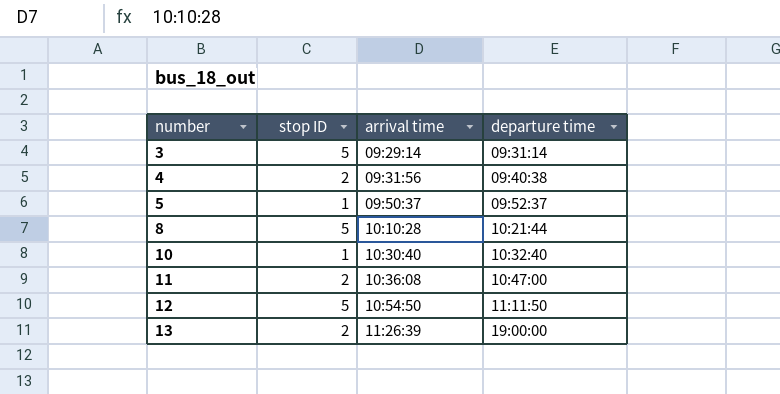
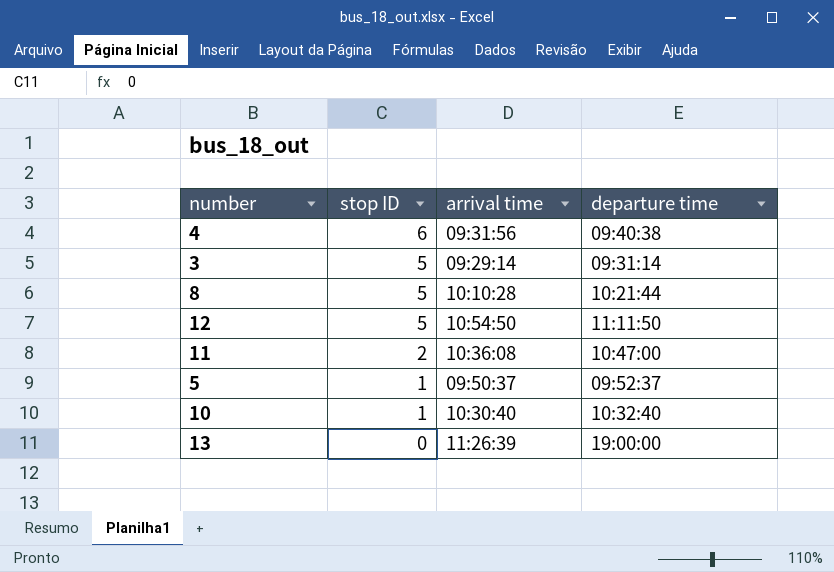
row order: number ascending -> stop ID descending
4 | stop ID: 2 -> 6
13 | stop ID: 2 -> 0

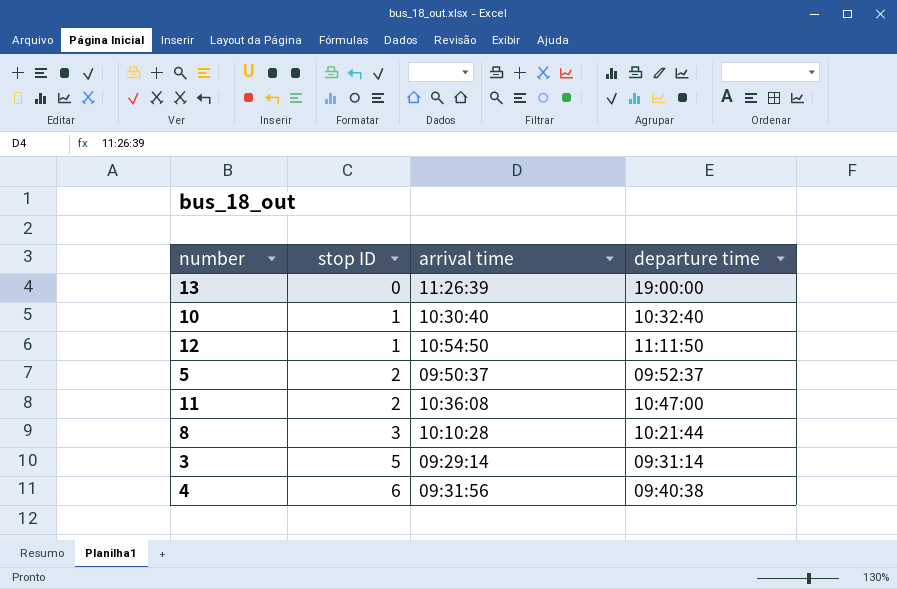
row order: stop ID descending -> stop ID ascending
12 | stop ID: 5 -> 1
5 | stop ID: 1 -> 2
8 | stop ID: 5 -> 3

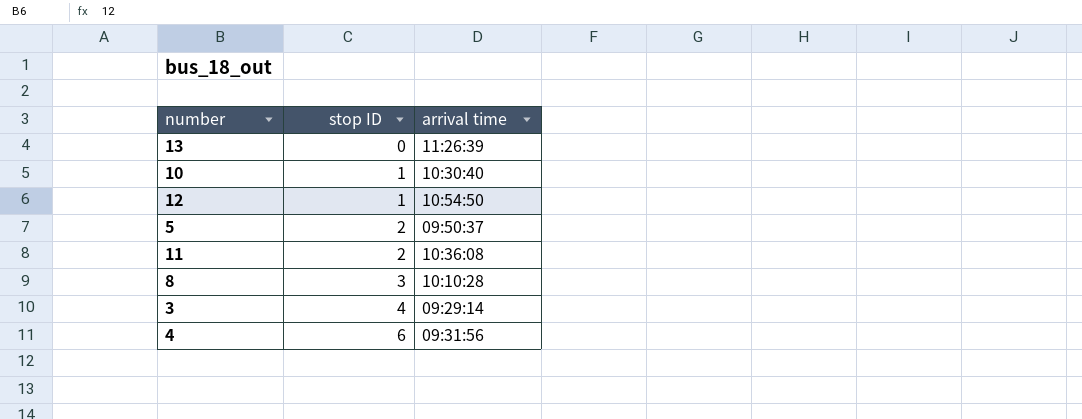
column departure time | position: 4 -> none
3 | stop ID: 5 -> 4

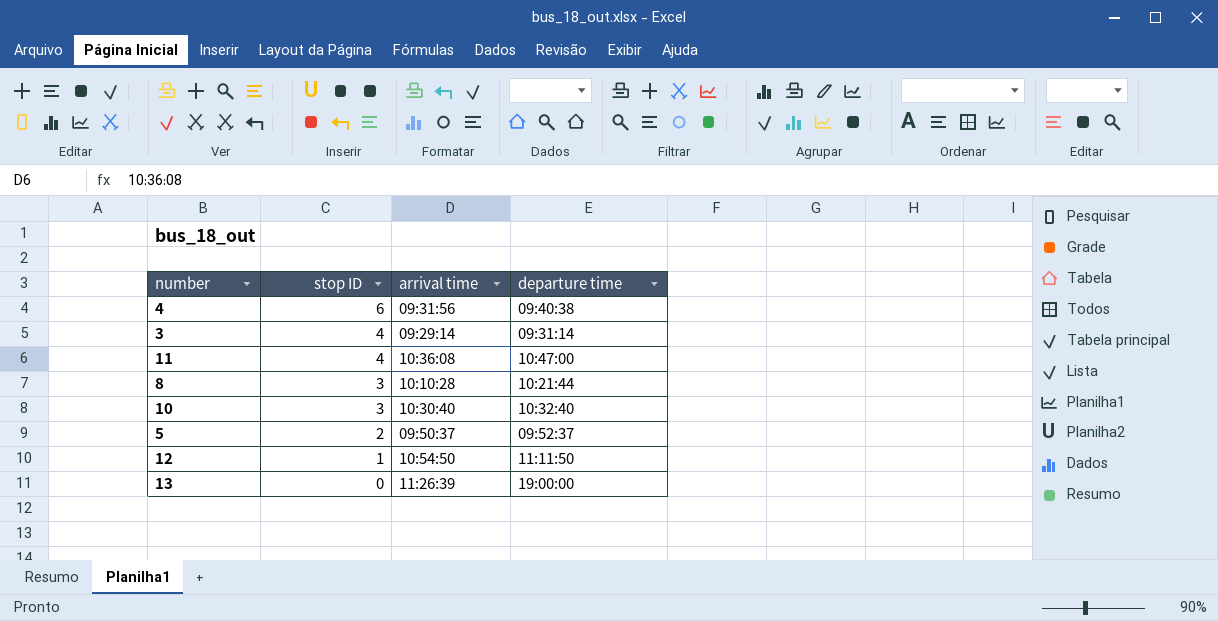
row order: stop ID ascending -> stop ID descending
column departure time | position: none -> 4
11 | stop ID: 2 -> 4
10 | stop ID: 1 -> 3

